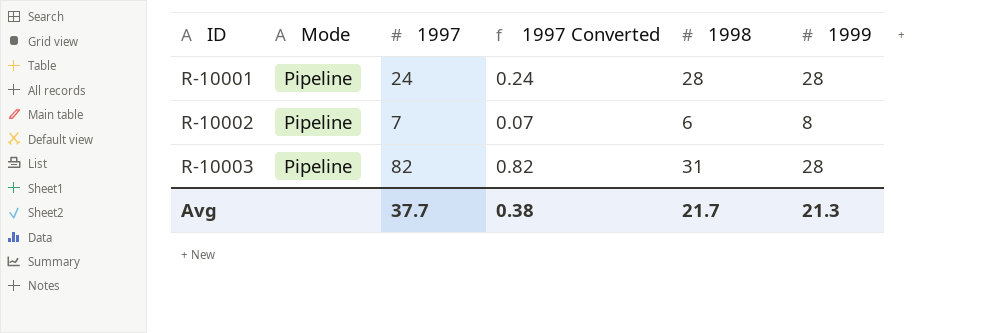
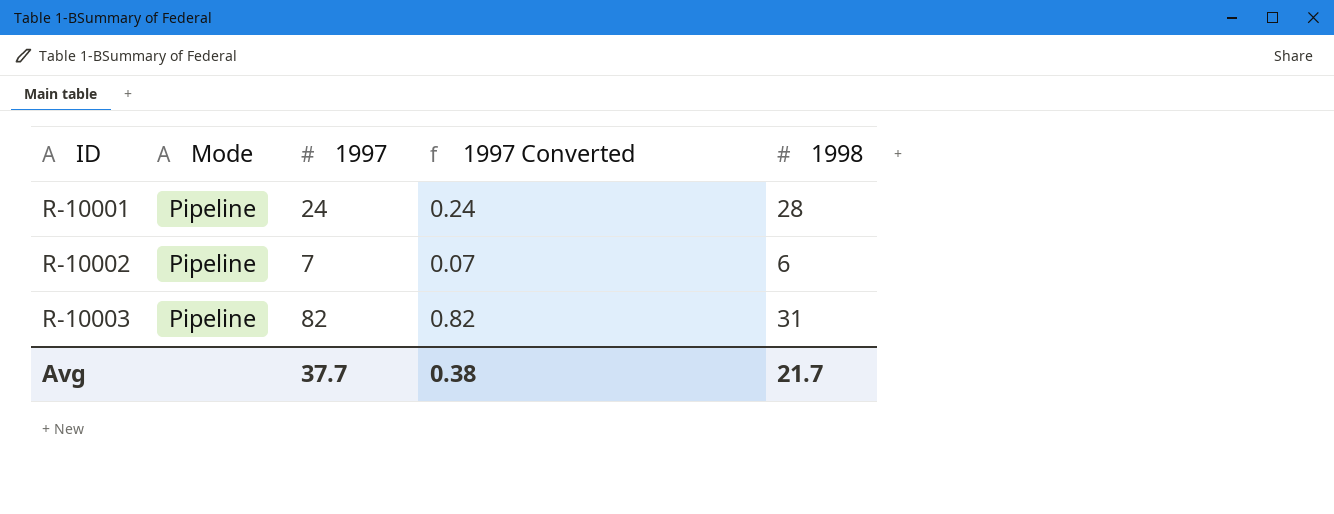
column 1999 | position: 6 -> none

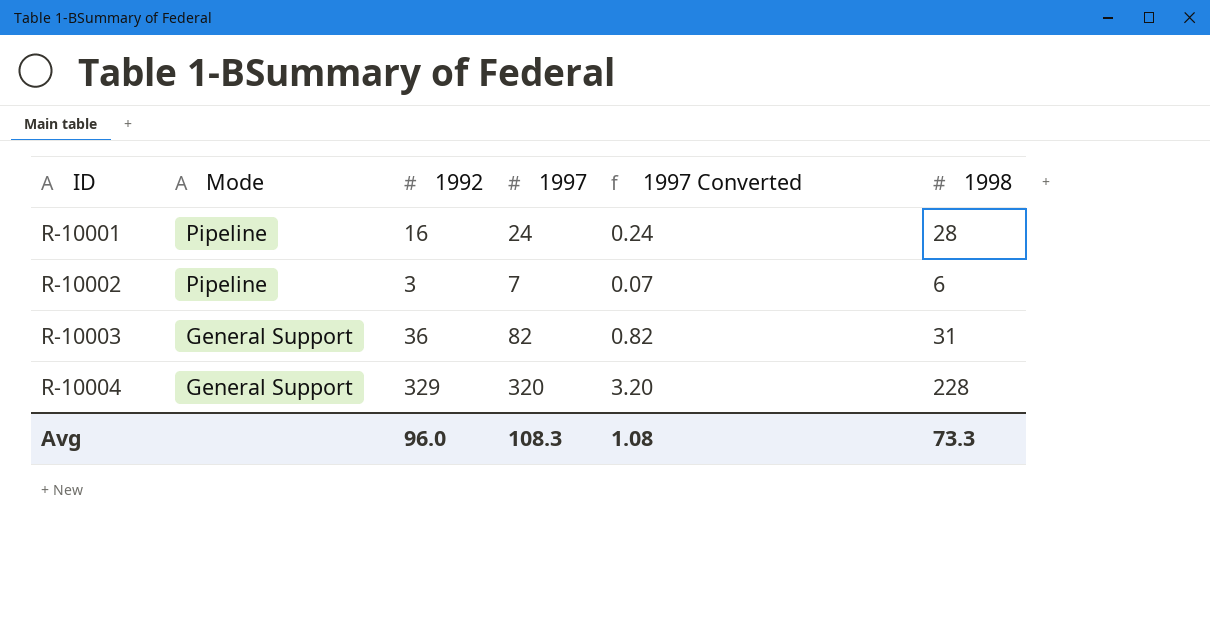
column 1992 | position: none -> 3
R-10003 | Mode: Pipeline -> General Support
row R-10004: none -> General Support | 329 | 320 | 3.20 | 228
Avg | 1997: 37.7 -> 108.3
Avg | 1997 Converted: 0.38 -> 1.08
Avg | 1998: 21.7 -> 73.3

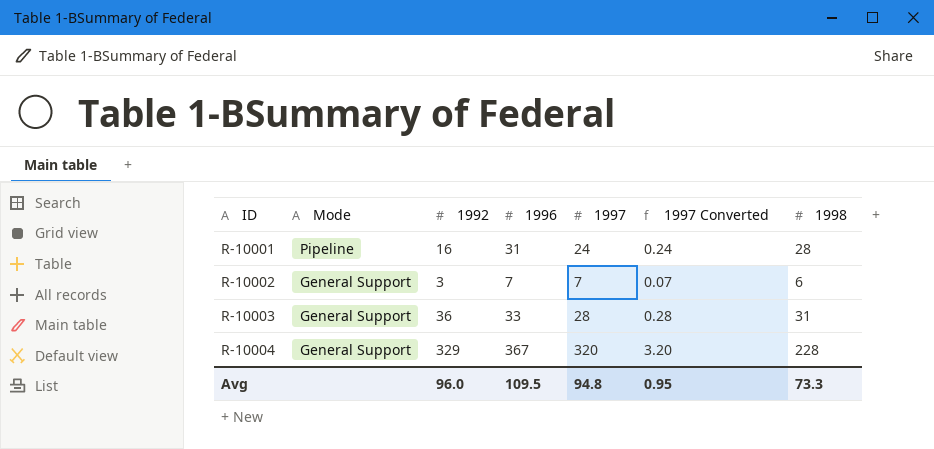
column 1996 | position: none -> 4
R-10002 | Mode: Pipeline -> General Support
R-10003 | 1997: 82 -> 28
R-10003 | 1997 Converted: 0.82 -> 0.28
Avg | 1997: 108.3 -> 94.8
Avg | 1997 Converted: 1.08 -> 0.95

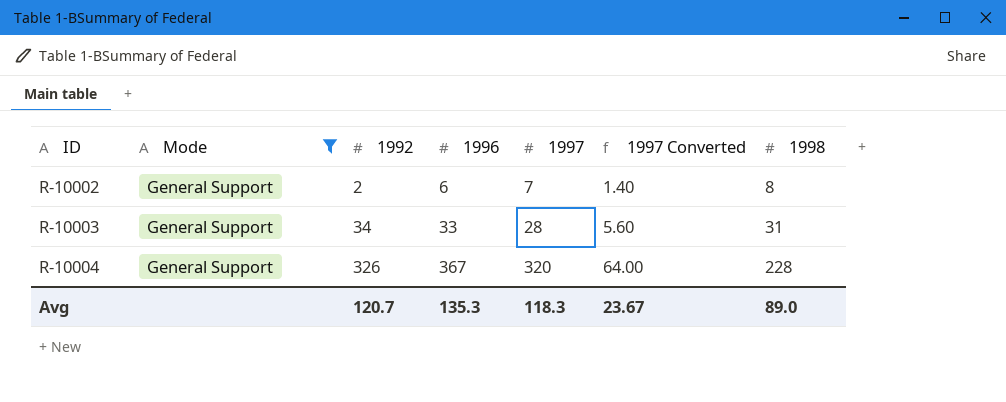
filter: none -> Mode = General Support
column 1997 Converted | formula: [1997] * 0.01 -> [1997] * 0.2
R-10002 | 1992: 3 -> 2
R-10002 | 1996: 7 -> 6
R-10002 | 1998: 6 -> 8
R-10003 | 1992: 36 -> 34
R-10004 | 1992: 329 -> 326
Avg | 1992: 96.0 -> 120.7
Avg | 1996: 109.5 -> 135.3
Avg | 1997: 94.8 -> 118.3
Avg | 1997 Converted: 0.95 -> 23.67
Avg | 1998: 73.3 -> 89.0

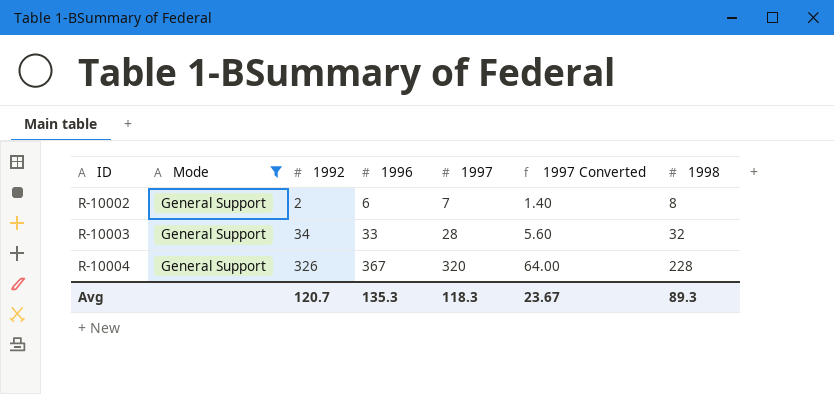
R-10003 | 1998: 31 -> 32
Avg | 1998: 89.0 -> 89.3

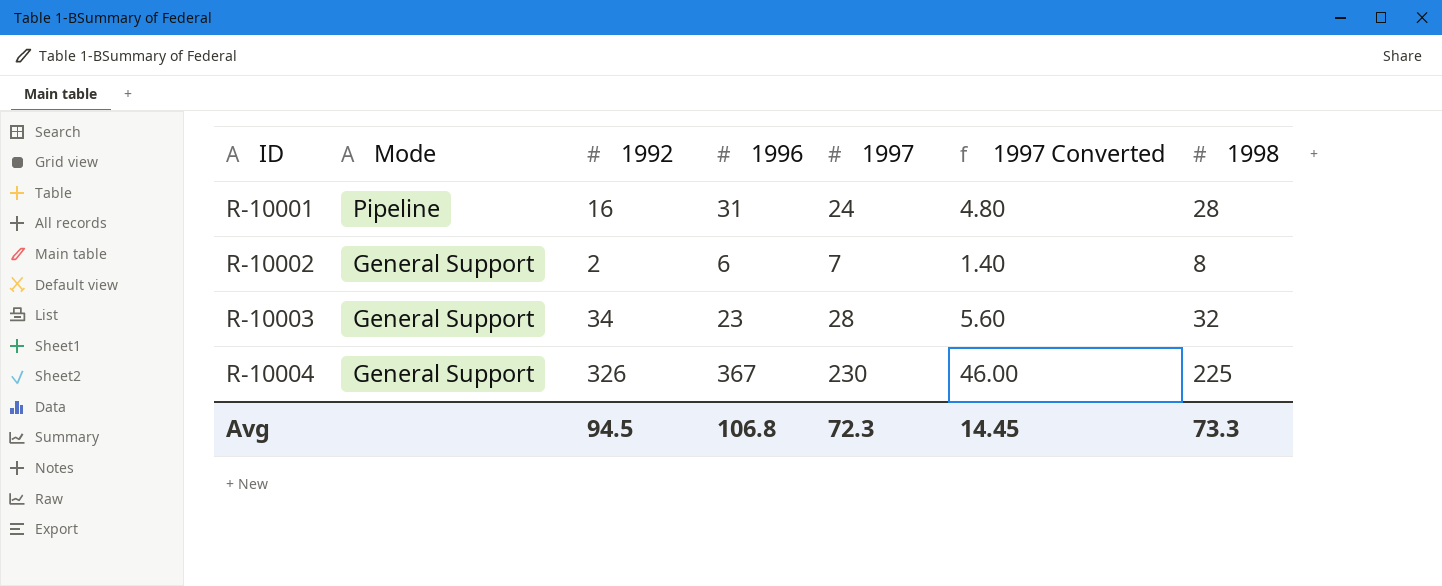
filter: Mode = General Support -> none
R-10003 | 1996: 33 -> 23
R-10004 | 1997: 320 -> 230
R-10004 | 1997 Converted: 64.00 -> 46.00
R-10004 | 1998: 228 -> 225
Avg | 1992: 120.7 -> 94.5
Avg | 1996: 135.3 -> 106.8
Avg | 1997: 118.3 -> 72.3
Avg | 1997 Converted: 23.67 -> 14.45
Avg | 1998: 89.3 -> 73.3

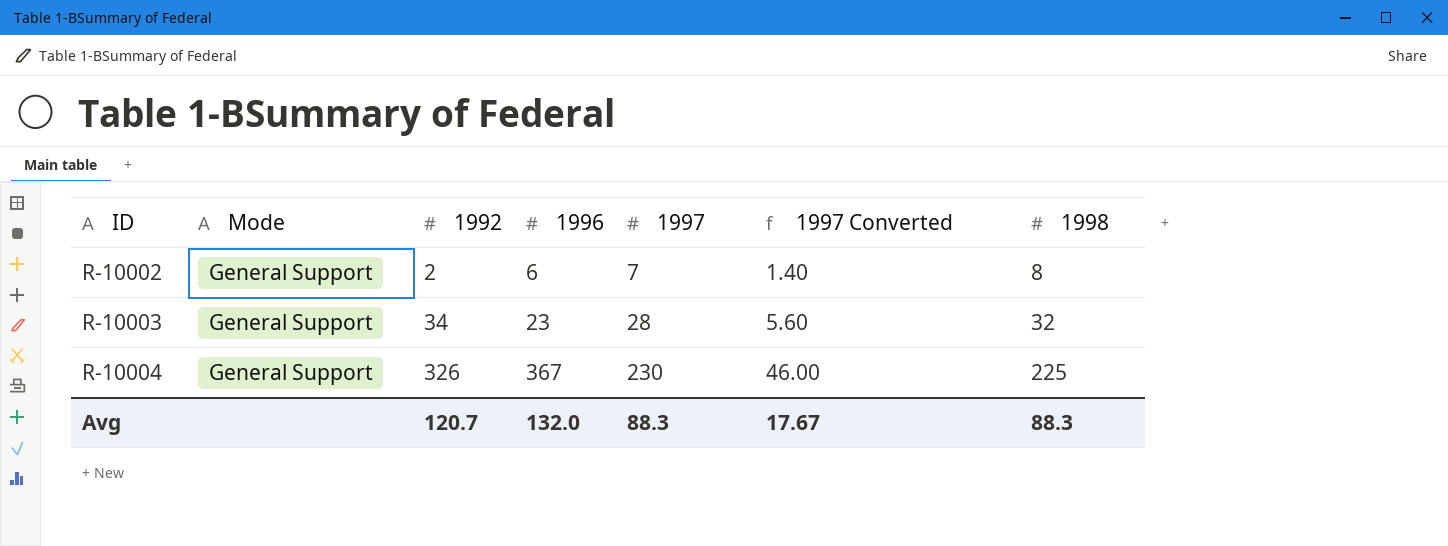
row R-10001: Pipeline | 16 | 31 | 24 | 4.80 | 28 -> none
Avg | 1992: 94.5 -> 120.7
Avg | 1996: 106.8 -> 132.0
Avg | 1997: 72.3 -> 88.3
Avg | 1997 Converted: 14.45 -> 17.67
Avg | 1998: 73.3 -> 88.3

